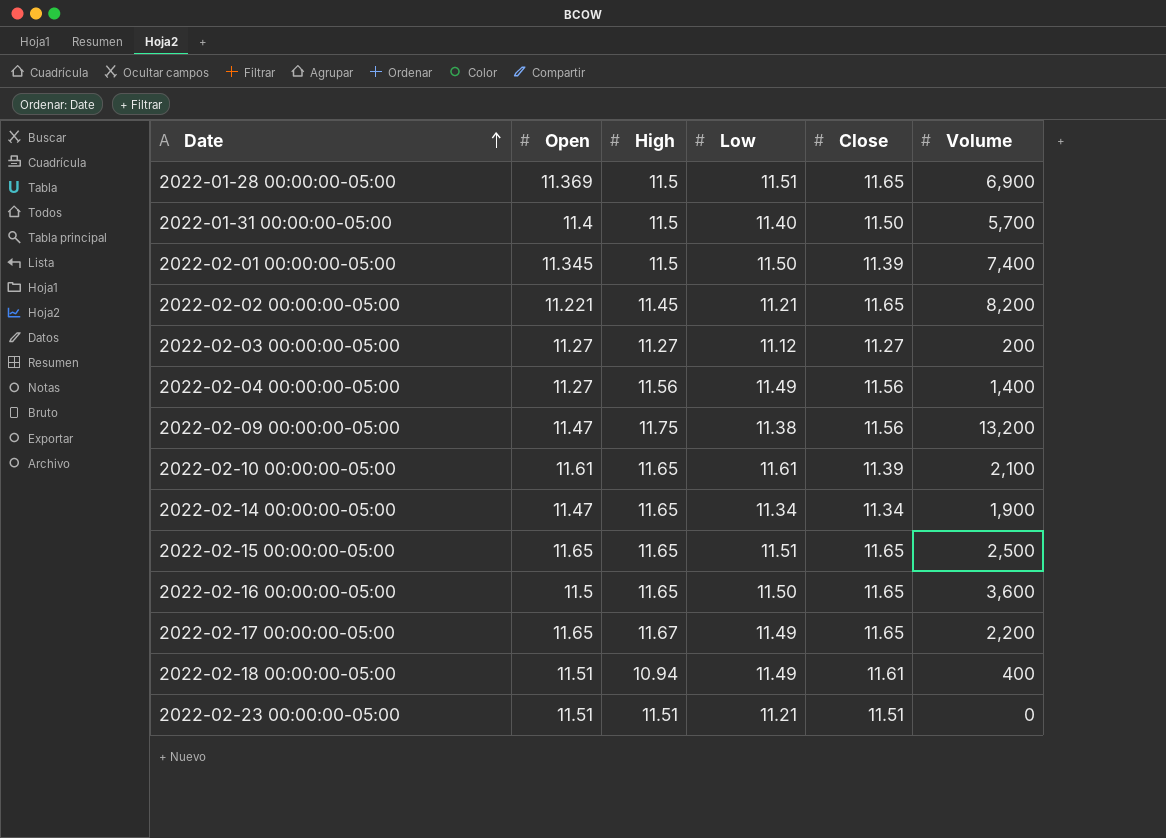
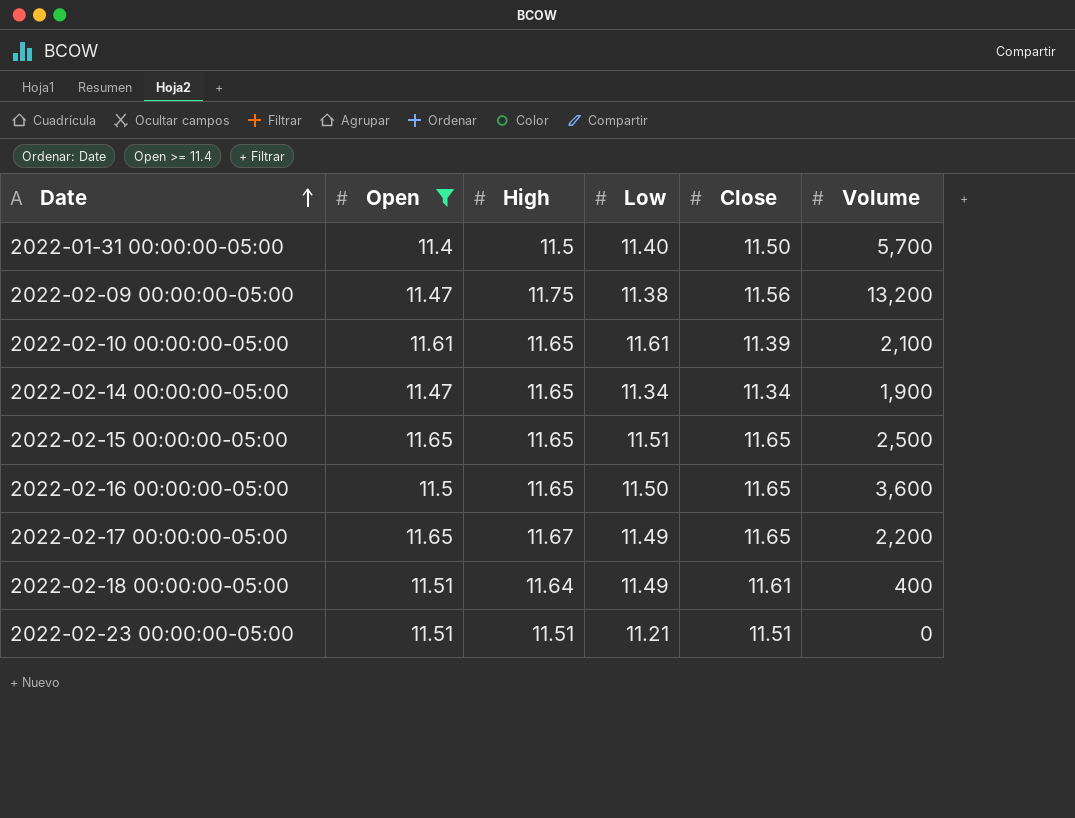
filter: none -> Open >= 11.4
2022-02-18 00:00:00-05:00 | High: 10.94 -> 11.64

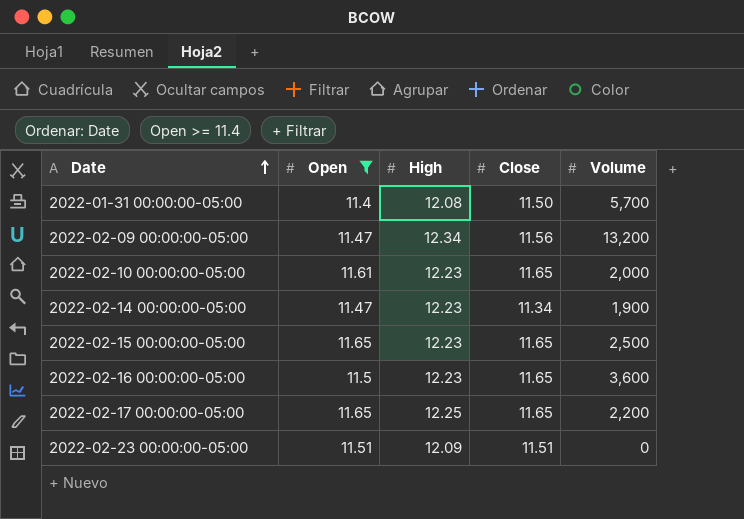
column Low | position: 4 -> none
row 2022-02-18 00:00:00-05:00: 11.51 | 11.64 | 11.49 | 11.61 | 400 -> none
2022-01-31 00:00:00-05:00 | High: 11.5 -> 12.08
2022-02-09 00:00:00-05:00 | High: 11.75 -> 12.34
2022-02-10 00:00:00-05:00 | High: 11.65 -> 12.23
2022-02-10 00:00:00-05:00 | Close: 11.39 -> 11.65
2022-02-10 00:00:00-05:00 | Volume: 2,100 -> 2,000
2022-02-14 00:00:00-05:00 | High: 11.65 -> 12.23
2022-02-15 00:00:00-05:00 | High: 11.65 -> 12.23
2022-02-16 00:00:00-05:00 | High: 11.65 -> 12.23
2022-02-17 00:00:00-05:00 | High: 11.67 -> 12.25
2022-02-23 00:00:00-05:00 | High: 11.51 -> 12.09

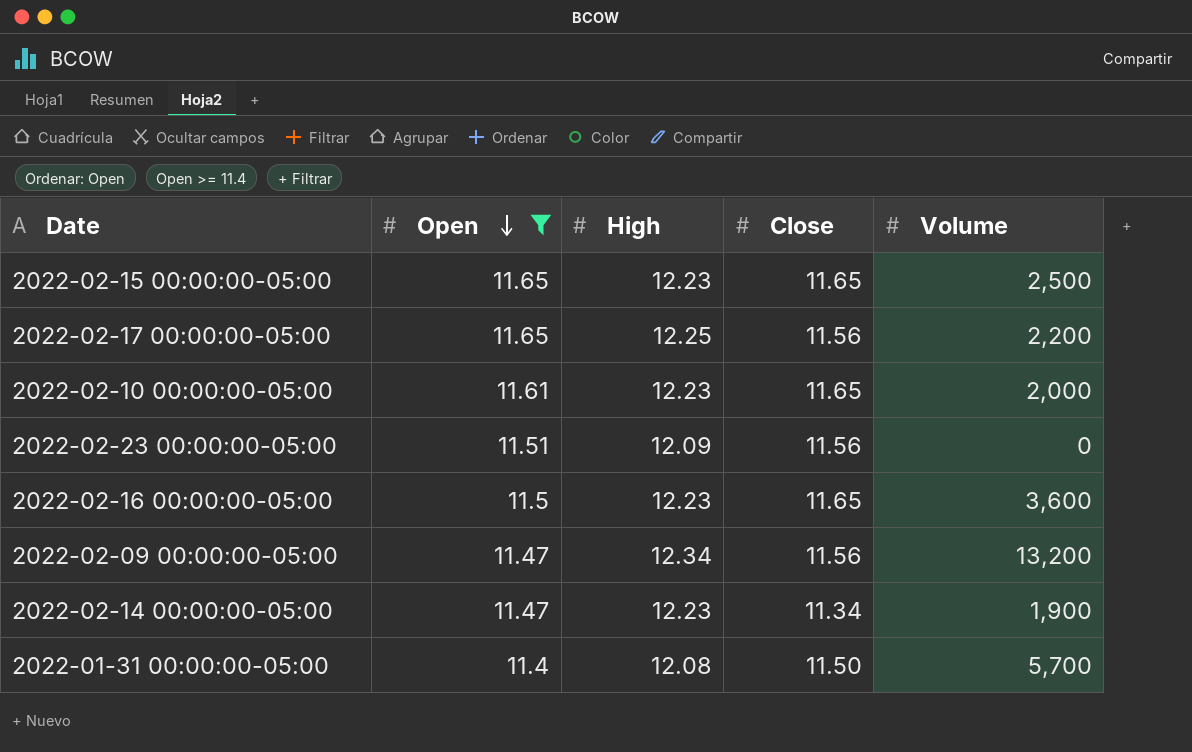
row order: Date ascending -> Open descending
2022-02-17 00:00:00-05:00 | Close: 11.65 -> 11.56
2022-02-23 00:00:00-05:00 | Close: 11.51 -> 11.56

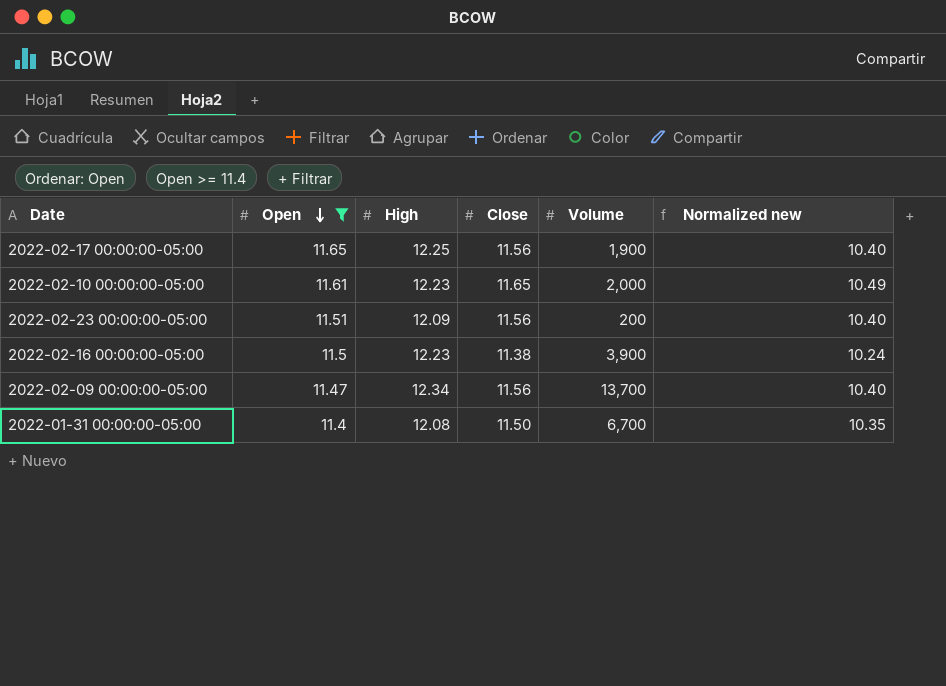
column Normalized new | formula: none -> [Close] * 0.9
row 2022-02-15 00:00:00-05:00: 11.65 | 12.23 | 11.65 | 2,500 -> none
row 2022-02-14 00:00:00-05:00: 11.47 | 12.23 | 11.34 | 1,900 -> none
2022-02-17 00:00:00-05:00 | Volume: 2,200 -> 1,900
2022-02-23 00:00:00-05:00 | Volume: 0 -> 200
2022-02-16 00:00:00-05:00 | Close: 11.65 -> 11.38
2022-02-16 00:00:00-05:00 | Volume: 3,600 -> 3,900
2022-02-09 00:00:00-05:00 | Volume: 13,200 -> 13,700
2022-01-31 00:00:00-05:00 | Volume: 5,700 -> 6,700

